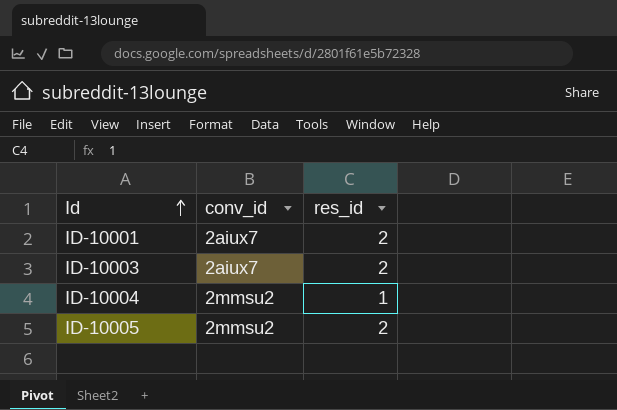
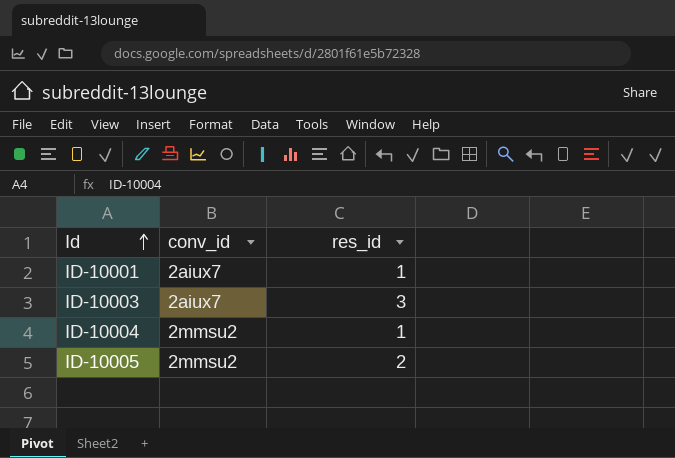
ID-10001 | res_id: 2 -> 1
ID-10003 | res_id: 2 -> 3

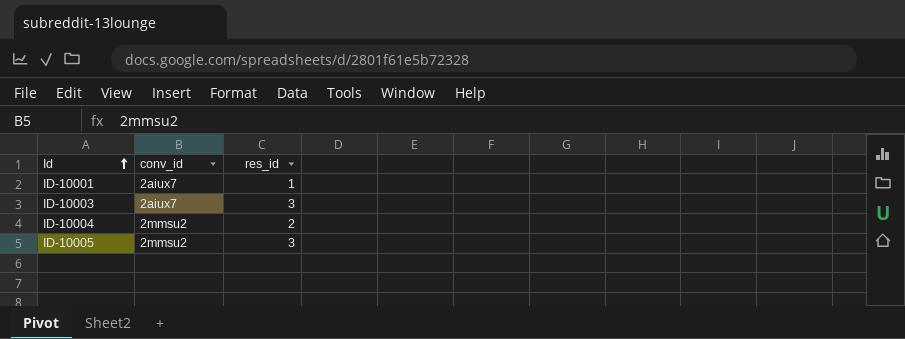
ID-10004 | res_id: 1 -> 2
ID-10005 | res_id: 2 -> 3

